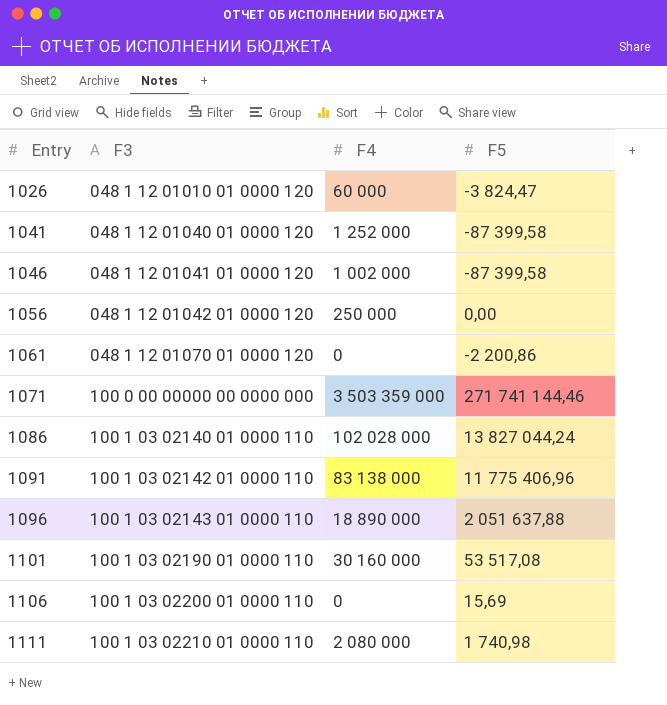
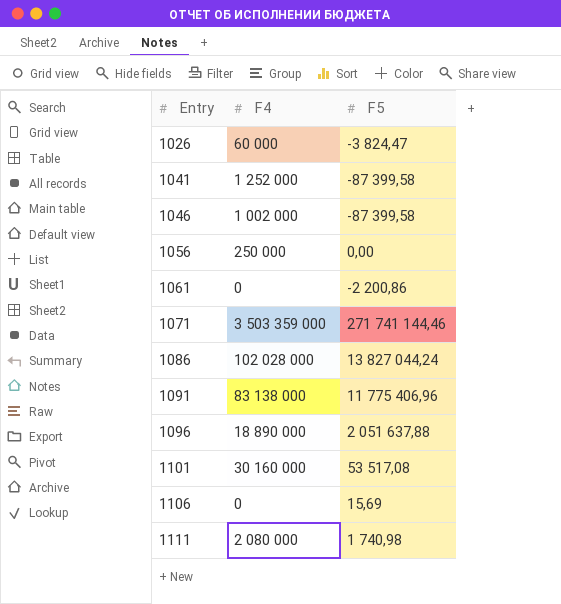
column F3 | position: 2 -> none

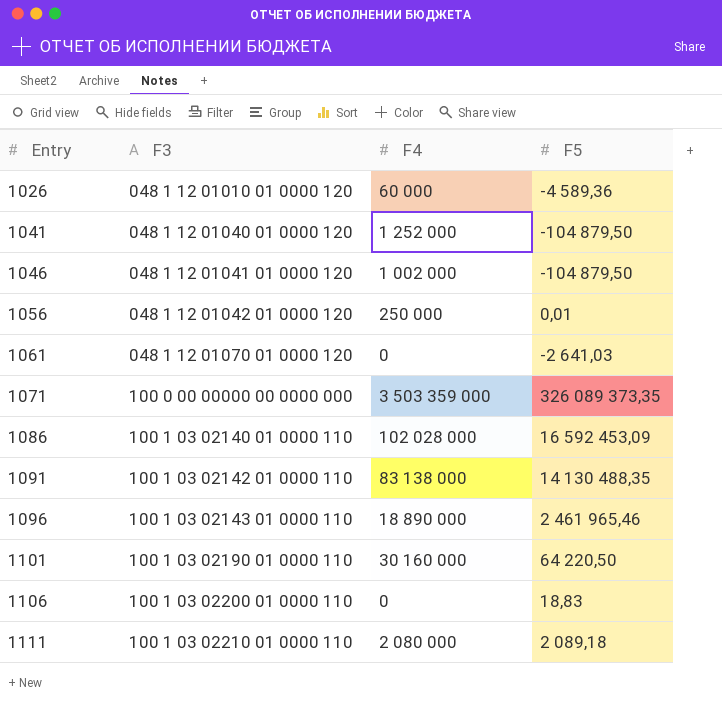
column F3 | position: none -> 2
1026 | F5: -3 824,47 -> -4 589,36
1041 | F5: -87 399,58 -> -104 879,50
1046 | F5: -87 399,58 -> -104 879,50
1056 | F5: 0,00 -> 0,01
1061 | F5: -2 200,86 -> -2 641,03
1071 | F5: 271 741 144,46 -> 326 089 373,35
1086 | F5: 13 827 044,24 -> 16 592 453,09
1091 | F5: 11 775 406,96 -> 14 130 488,35
1096 | F5: 2 051 637,88 -> 2 461 965,46
1101 | F5: 53 517,08 -> 64 220,50
1106 | F5: 15,69 -> 18,83
1111 | F5: 1 740,98 -> 2 089,18

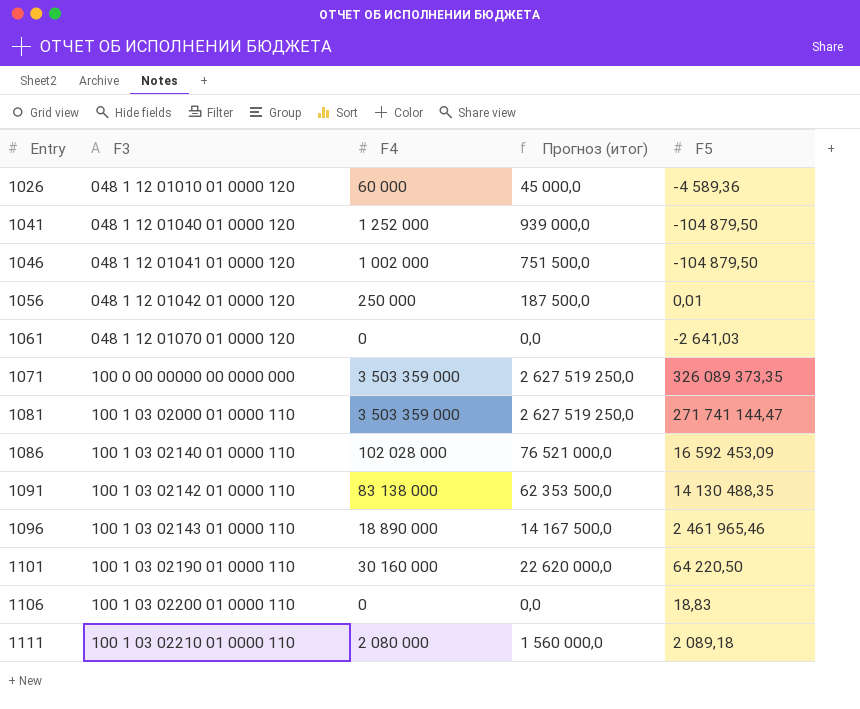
column Прогноз (итог) | formula: none -> [F4] * 0,75
row 1081: none -> 100 1 03 02000 01 0000 110 | 3 503 359 000 | 2 627 519 250,0 | 271 741 144,47

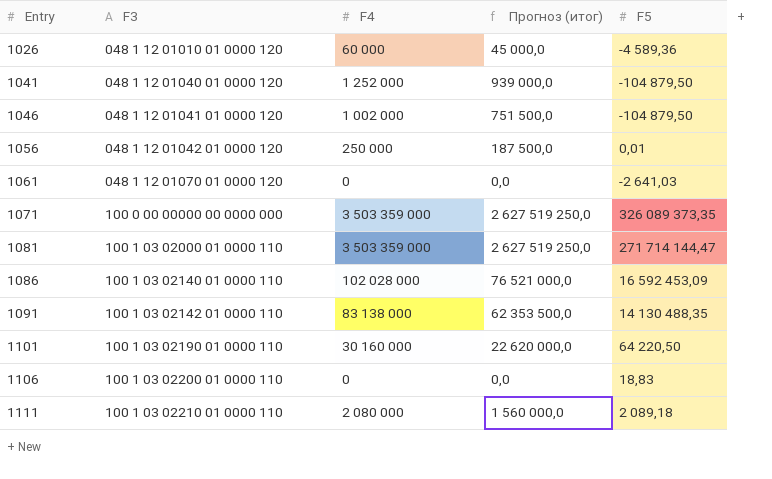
row 1096: 100 1 03 02143 01 0000 110 | 18 890 000 | 14 167 500,0 | 2 461 965,46 -> none
1081 | F5: 271 741 144,47 -> 271 714 144,47

